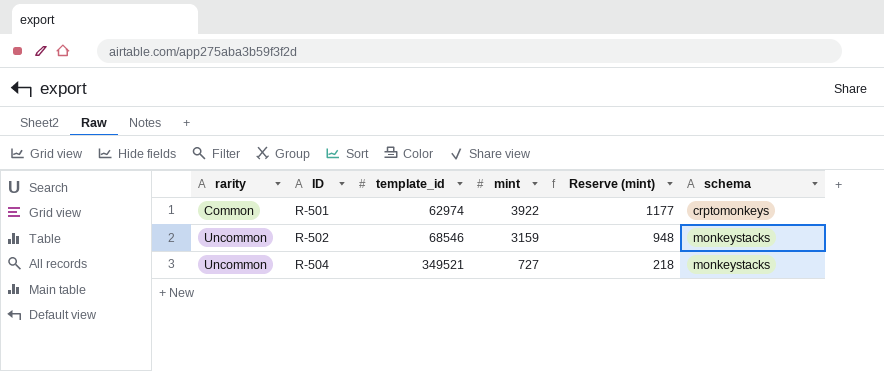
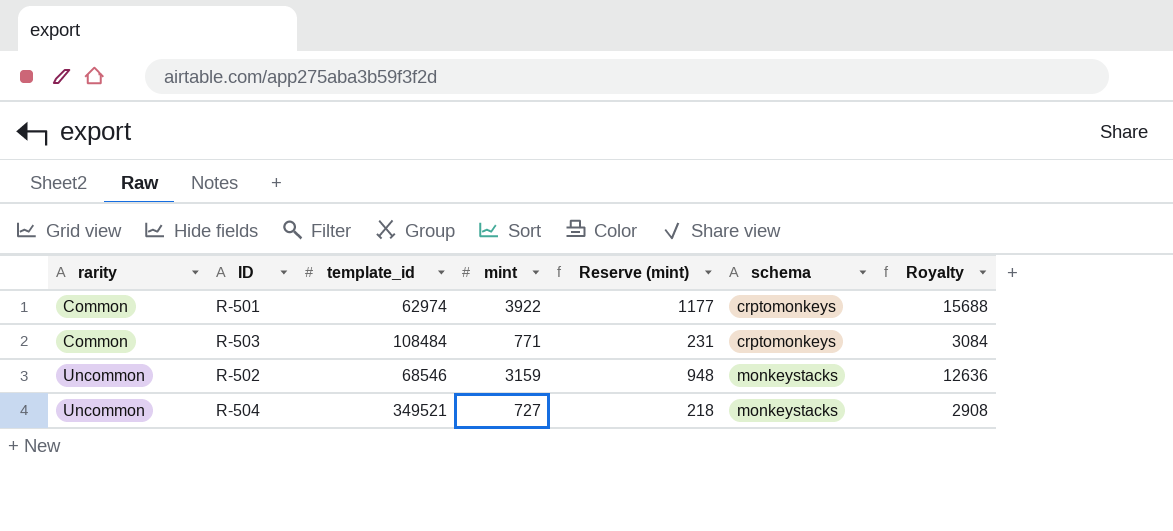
column Royalty | formula: none -> [mint] * 4
row R-503: none -> Common | 108484 | 771 | 231 | crptomonkeys | 3084

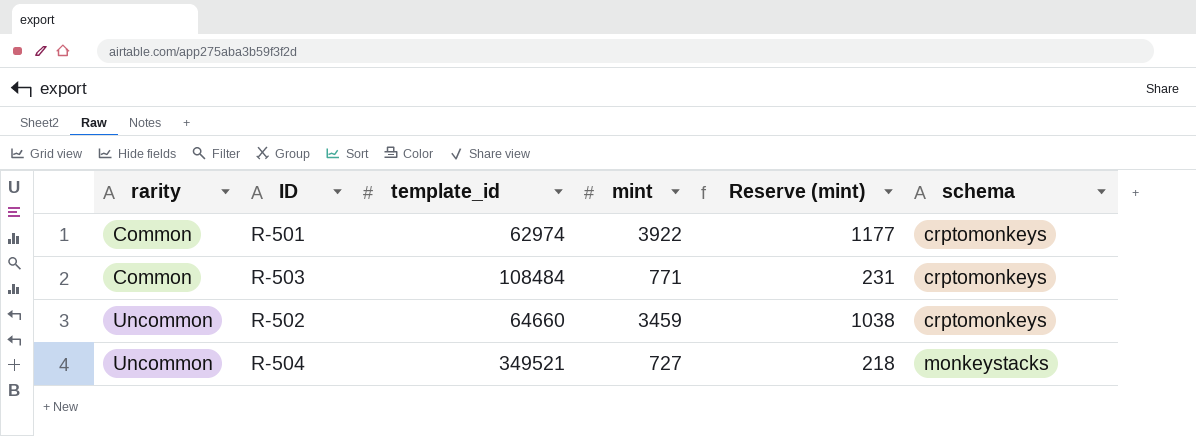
column Royalty | formula: [mint] * 4 -> none
R-502 | template_id: 68546 -> 64660
R-502 | mint: 3159 -> 3459
R-502 | Reserve (mint): 948 -> 1038
R-502 | schema: monkeystacks -> crptomonkeys

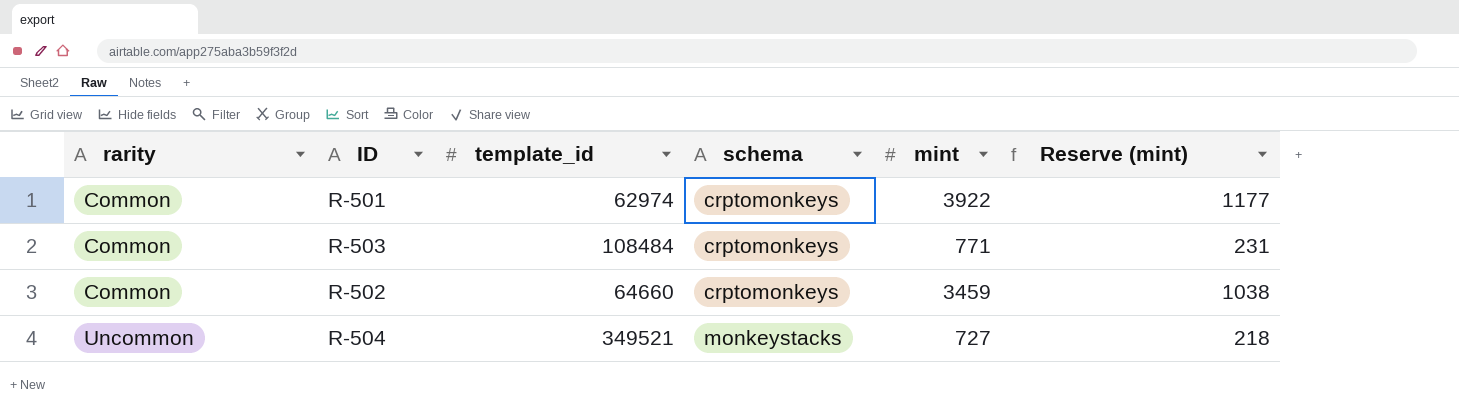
column schema | position: 6 -> 4
R-502 | rarity: Uncommon -> Common

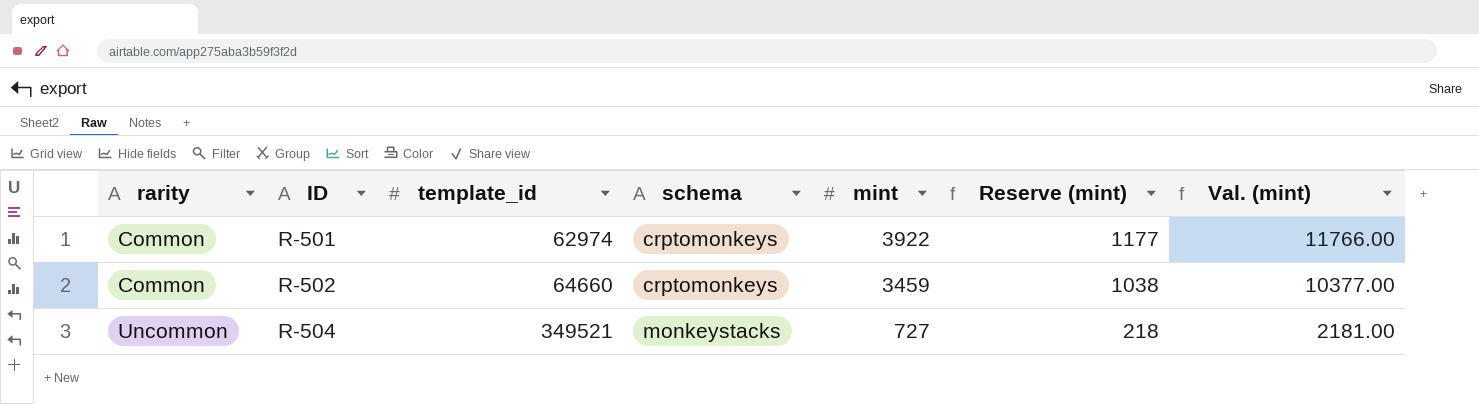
column Val. (mint) | formula: none -> [mint] * 3
row R-503: Common | 108484 | crptomonkeys | 771 | 231 -> none

